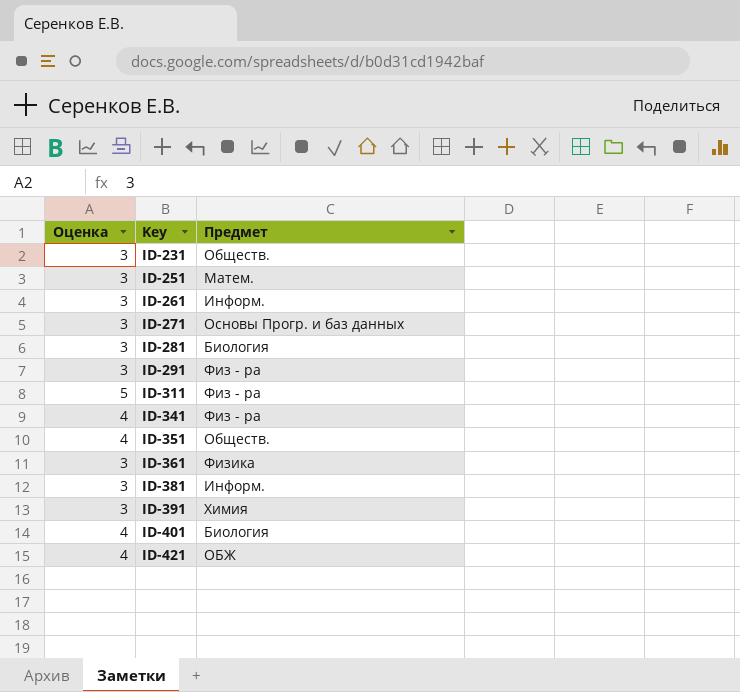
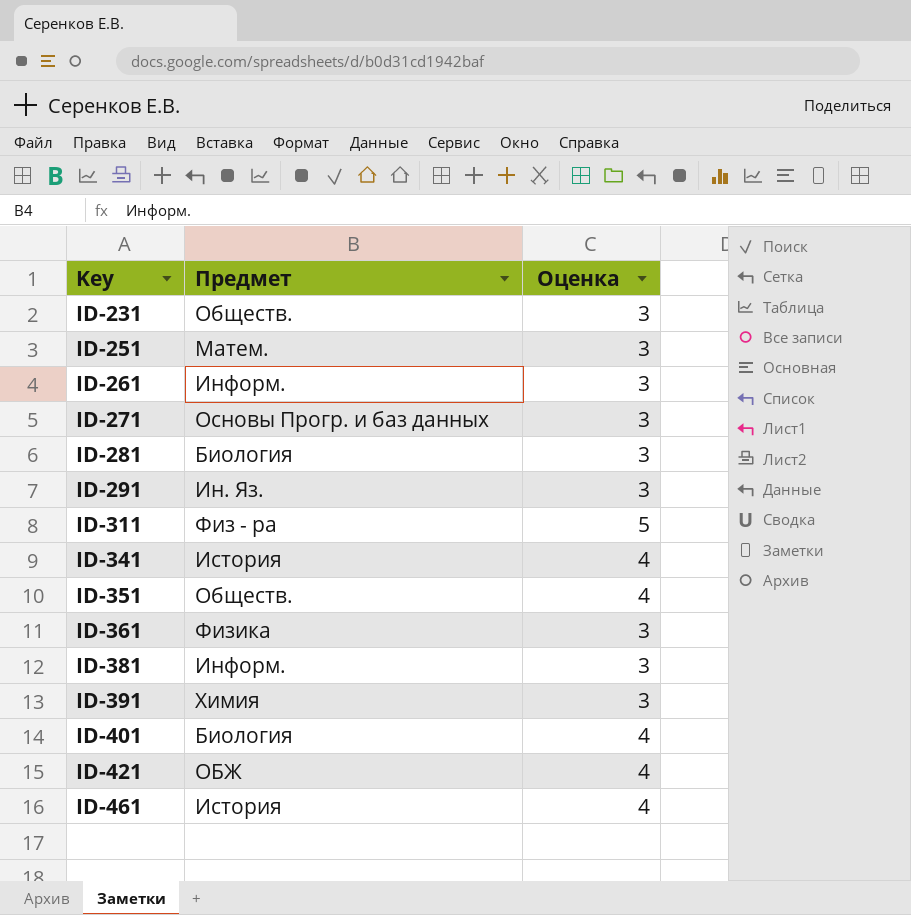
column Оценка | position: 1 -> 3
ID-291 | Предмет: Физ - ра -> Ин. Яз.
ID-341 | Предмет: Физ - ра -> История
row ID-461: none -> История | 4

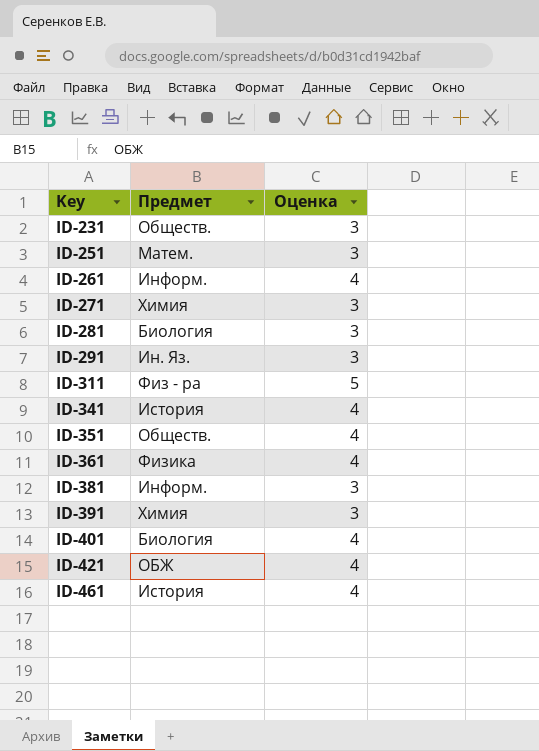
ID-261 | Оценка: 3 -> 4
ID-271 | Предмет: Основы Прогр. и баз данных -> Химия
ID-361 | Оценка: 3 -> 4

